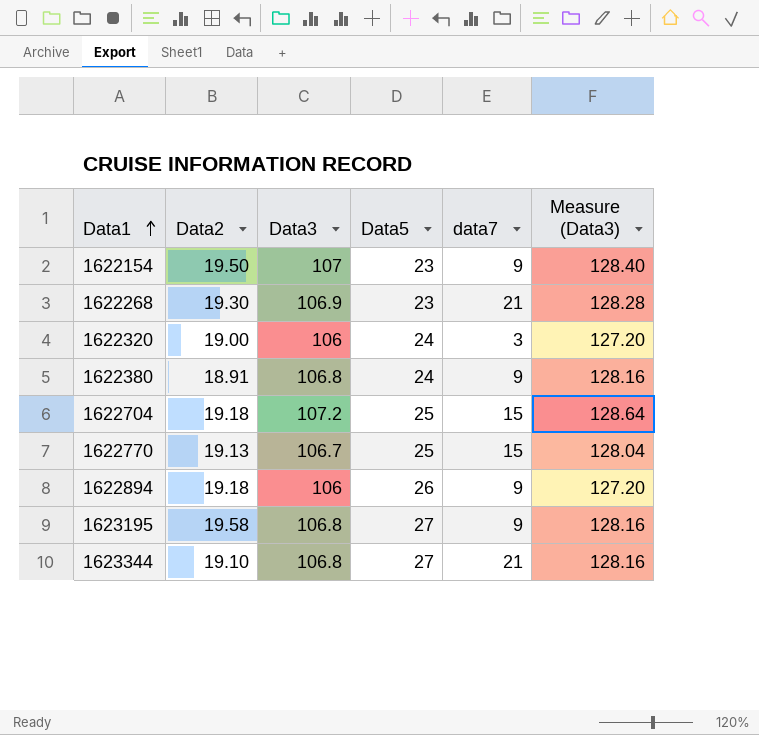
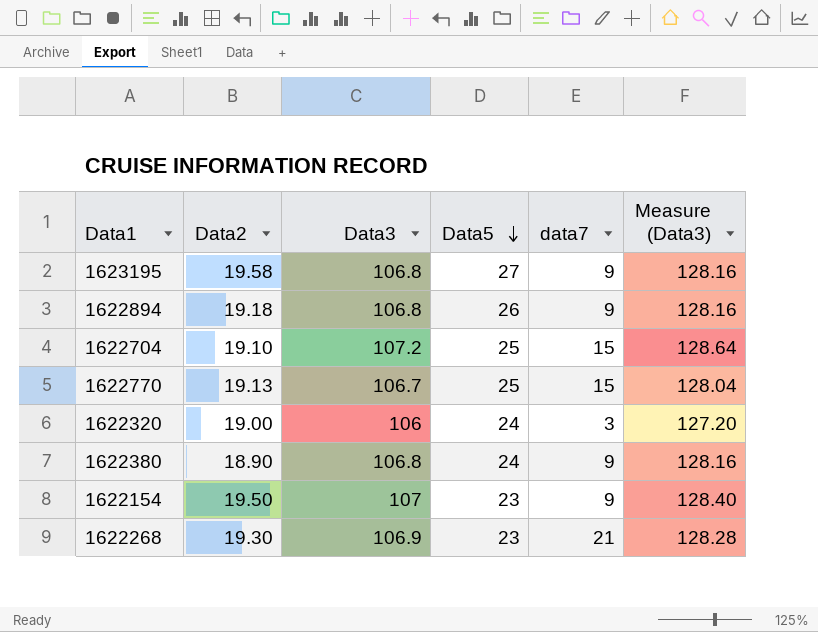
row order: Data1 ascending -> Data5 descending
row 1623344: 19.10 | 106.8 | 27 | 21 | 128.16 -> none
1622894 | Data3: 106 -> 106.8
1622894 | Measure (Data3): 127.20 -> 128.16
1622704 | Data2: 19.18 -> 19.10
1622380 | Data2: 18.91 -> 18.90

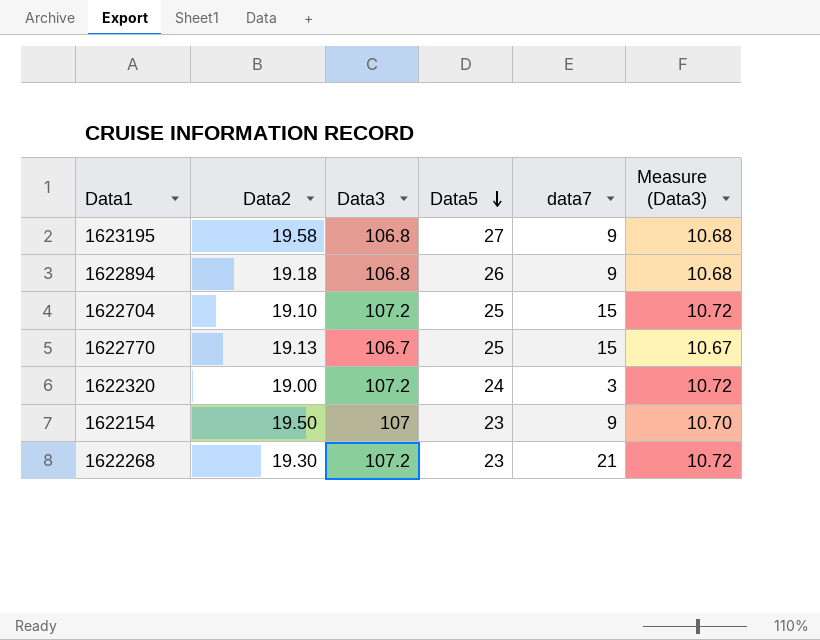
column Measure (Data3) | formula: [Data3] * 1.2 -> [Data3] * 0.1
row 1622380: 18.90 | 106.8 | 24 | 9 | 128.16 -> none
1622320 | Data3: 106 -> 107.2
1622268 | Data3: 106.9 -> 107.2

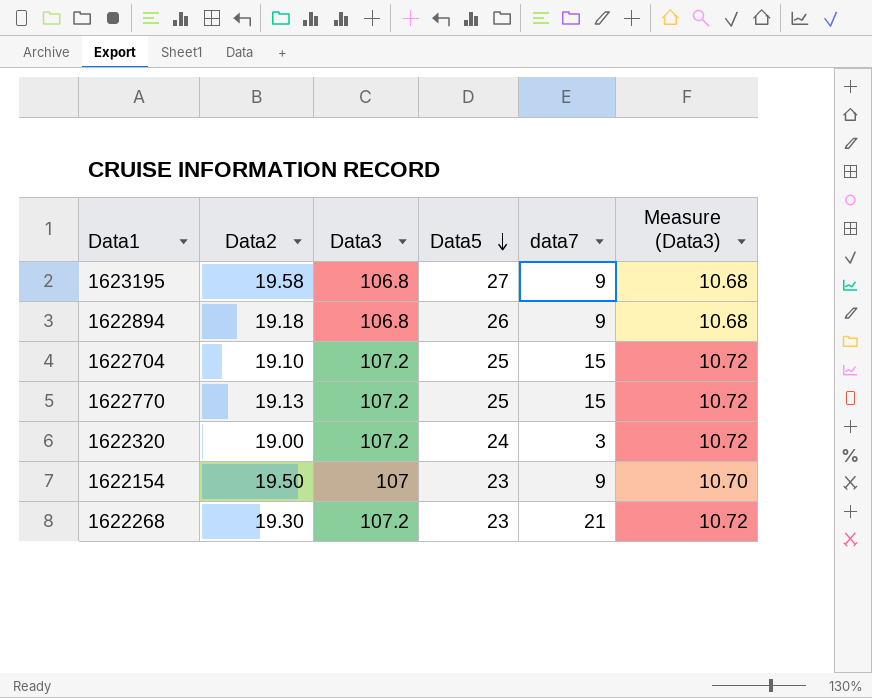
1622770 | Data3: 106.7 -> 107.2
1622770 | Measure (Data3): 10.67 -> 10.72

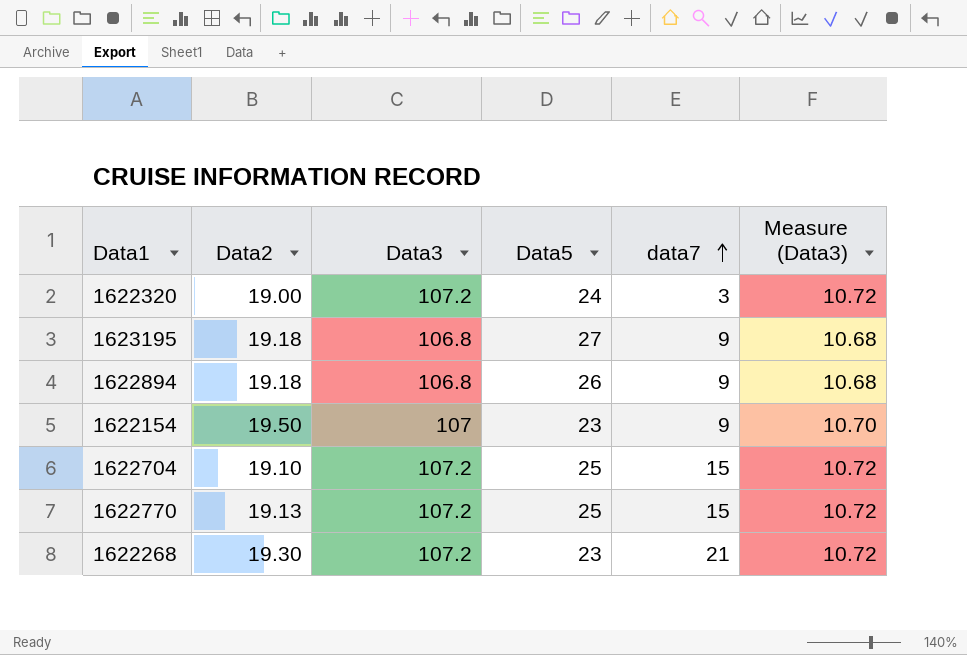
row order: Data5 descending -> data7 ascending
1623195 | Data2: 19.58 -> 19.18

